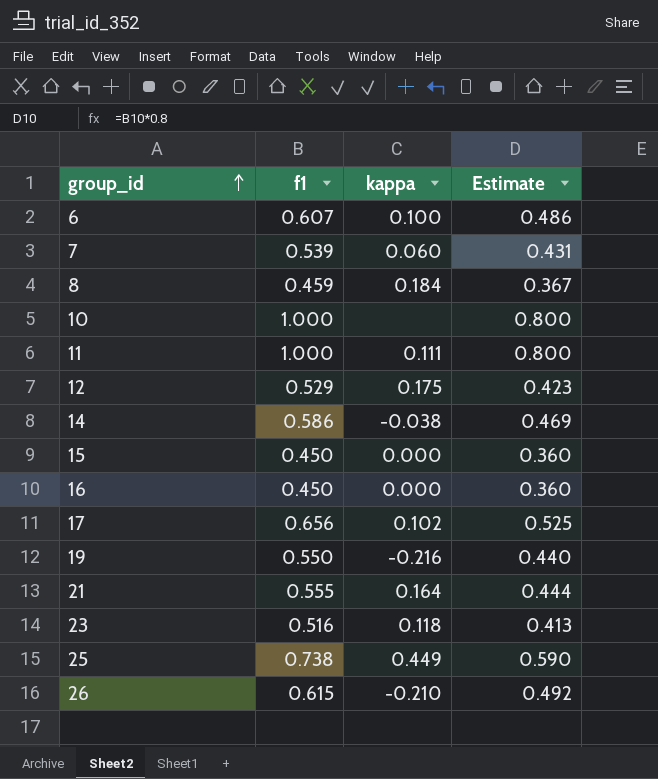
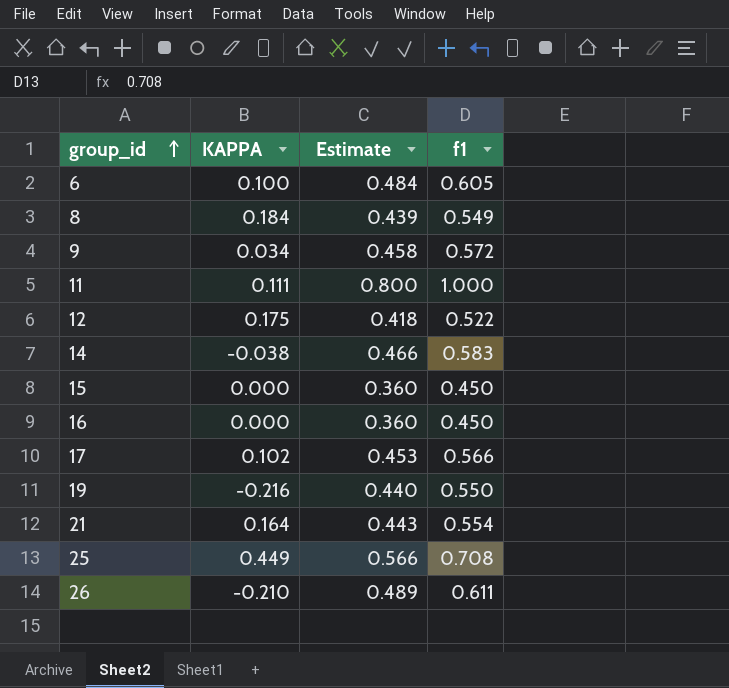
column name: kappa -> KAPPA
column f1 | position: 2 -> 4
row 7: 0.539 | 0.060 | 0.431 -> none
row 10: 1.000 | none | 0.800 -> none
row 23: 0.516 | 0.118 | 0.413 -> none
6 | Estimate: 0.486 -> 0.484
6 | f1: 0.607 -> 0.605
8 | Estimate: 0.367 -> 0.439
8 | f1: 0.459 -> 0.549
row 9: none -> 0.034 | 0.458 | 0.572
12 | Estimate: 0.423 -> 0.418
12 | f1: 0.529 -> 0.522
14 | Estimate: 0.469 -> 0.466
14 | f1: 0.586 -> 0.583
17 | Estimate: 0.525 -> 0.453
17 | f1: 0.656 -> 0.566
21 | Estimate: 0.444 -> 0.443
21 | f1: 0.555 -> 0.554
25 | Estimate: 0.590 -> 0.566
25 | f1: 0.738 -> 0.708
26 | Estimate: 0.492 -> 0.489
26 | f1: 0.615 -> 0.611

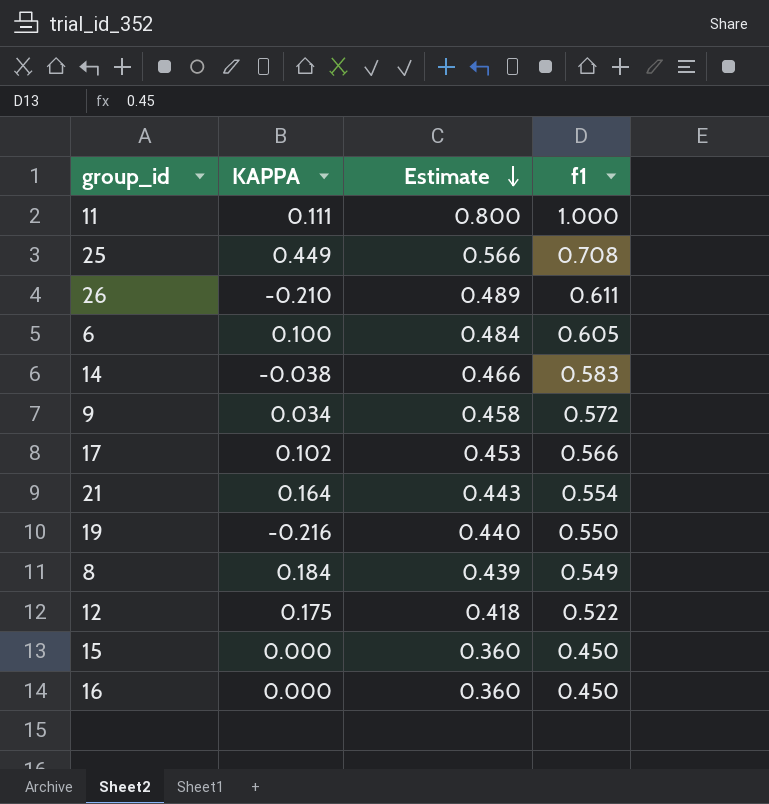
row order: group_id ascending -> Estimate descending

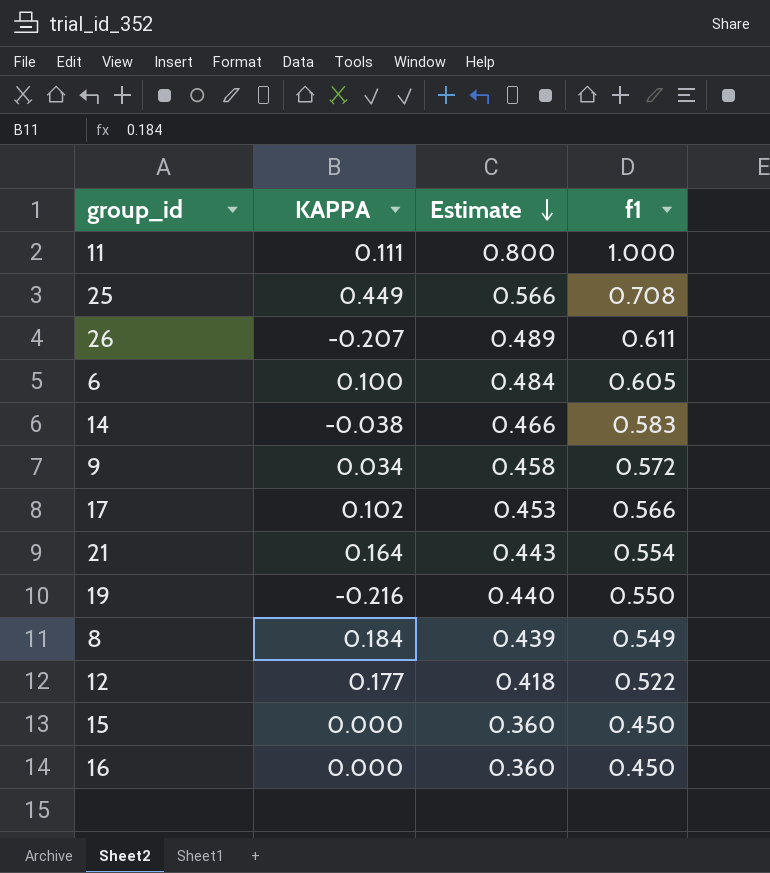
26 | KAPPA: -0.210 -> -0.207
12 | KAPPA: 0.175 -> 0.177

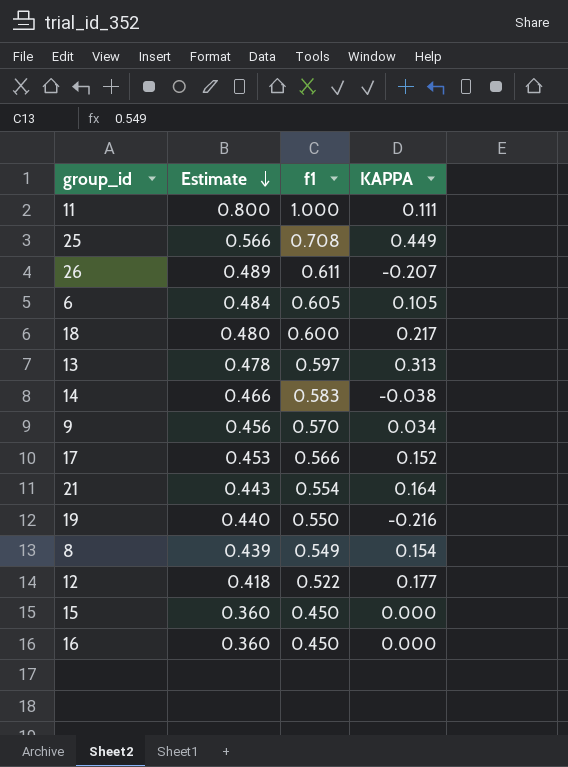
column KAPPA | position: 2 -> 4
6 | KAPPA: 0.100 -> 0.105
row 18: none -> 0.480 | 0.600 | 0.217
row 13: none -> 0.478 | 0.597 | 0.313
9 | Estimate: 0.458 -> 0.456
9 | f1: 0.572 -> 0.570
17 | KAPPA: 0.102 -> 0.152
8 | KAPPA: 0.184 -> 0.154

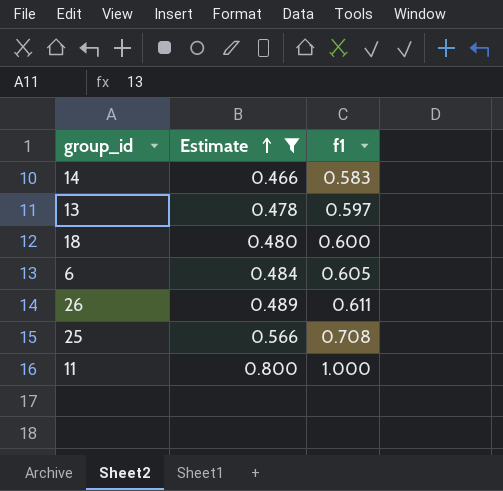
filter: none -> Estimate >= 0.466
row order: Estimate descending -> Estimate ascending
column KAPPA | position: 4 -> none

